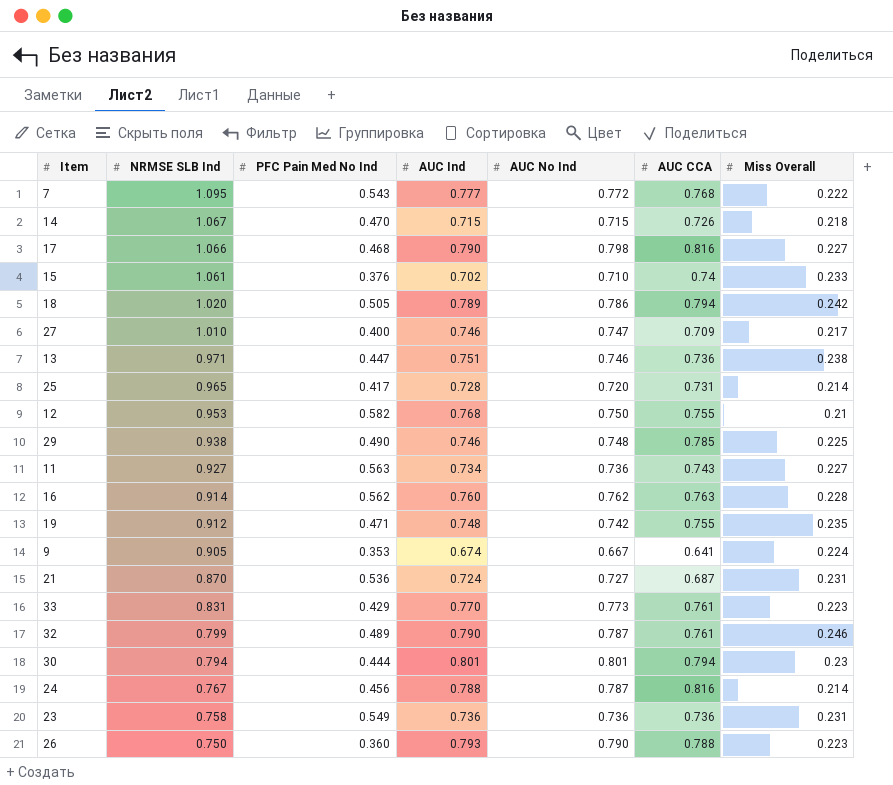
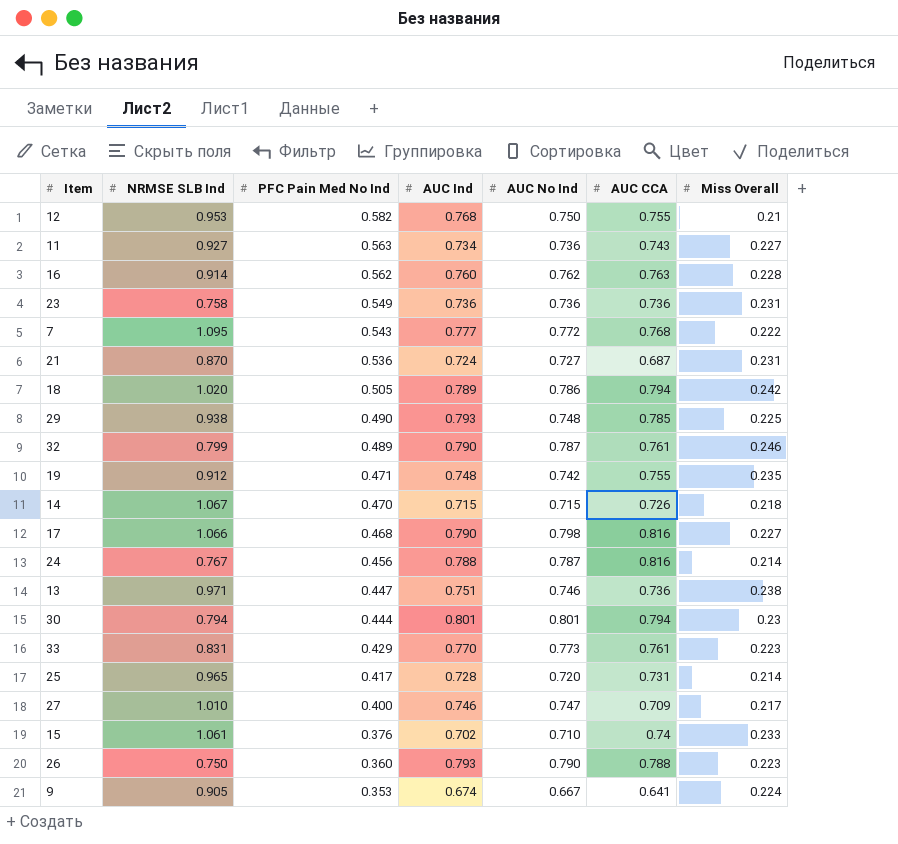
row order: NRMSE SLB Ind descending -> PFC Pain Med No Ind descending
29 | AUC Ind: 0.746 -> 0.793

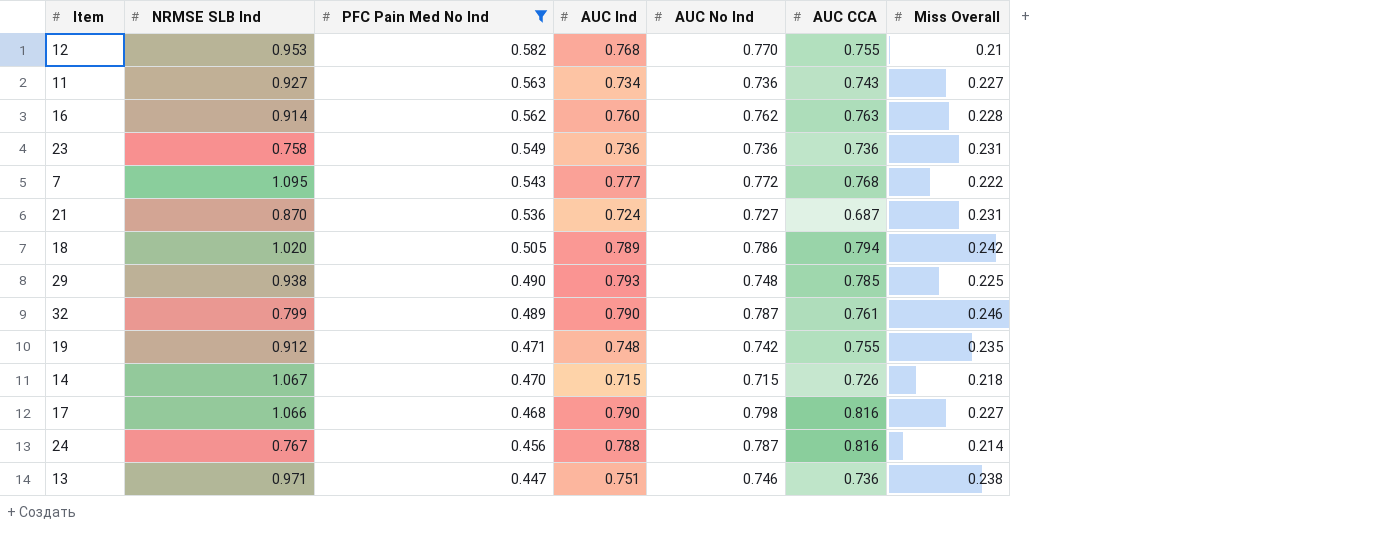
filter: none -> PFC Pain Med No Ind >= 0.447
12 | AUC No Ind: 0.750 -> 0.770

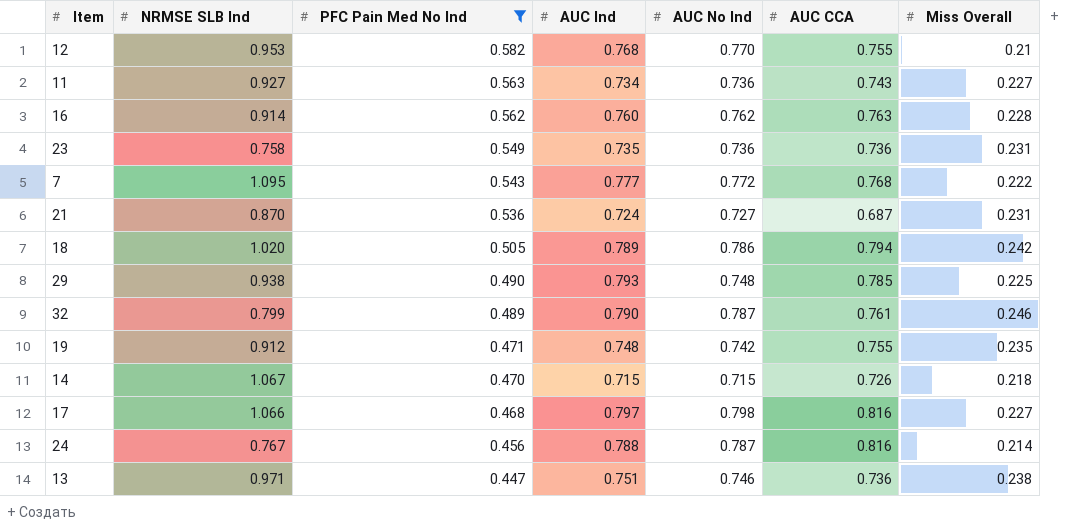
23 | AUC Ind: 0.736 -> 0.735
17 | AUC Ind: 0.790 -> 0.797

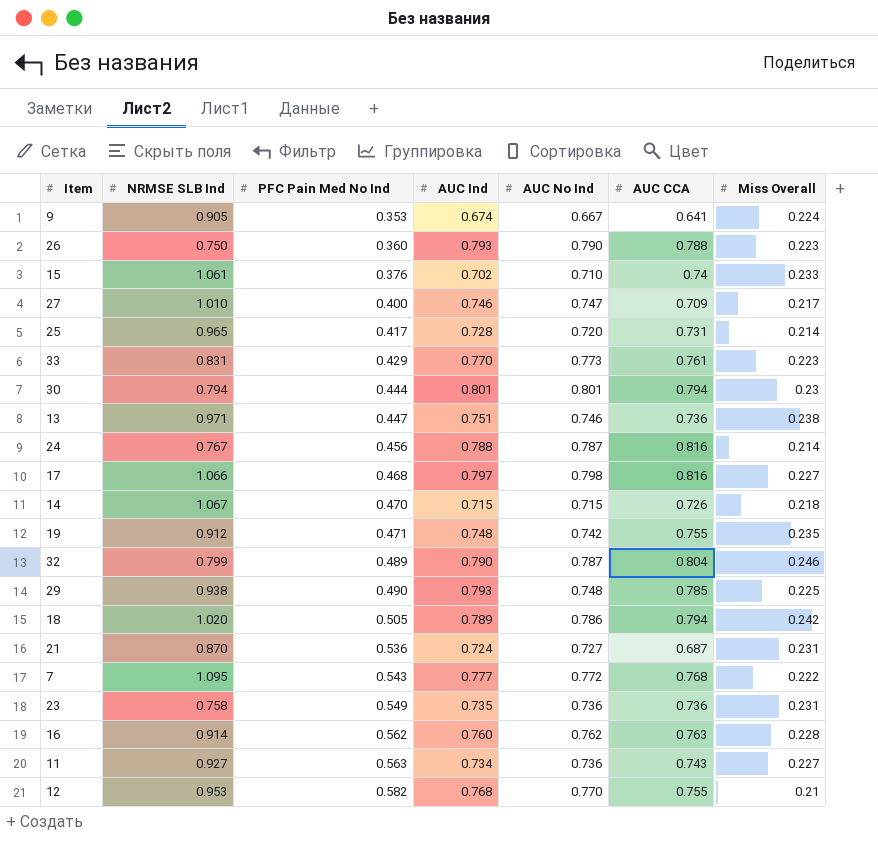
filter: PFC Pain Med No Ind >= 0.447 -> none
row order: PFC Pain Med No Ind descending -> PFC Pain Med No Ind ascending
32 | AUC CCA: 0.761 -> 0.804

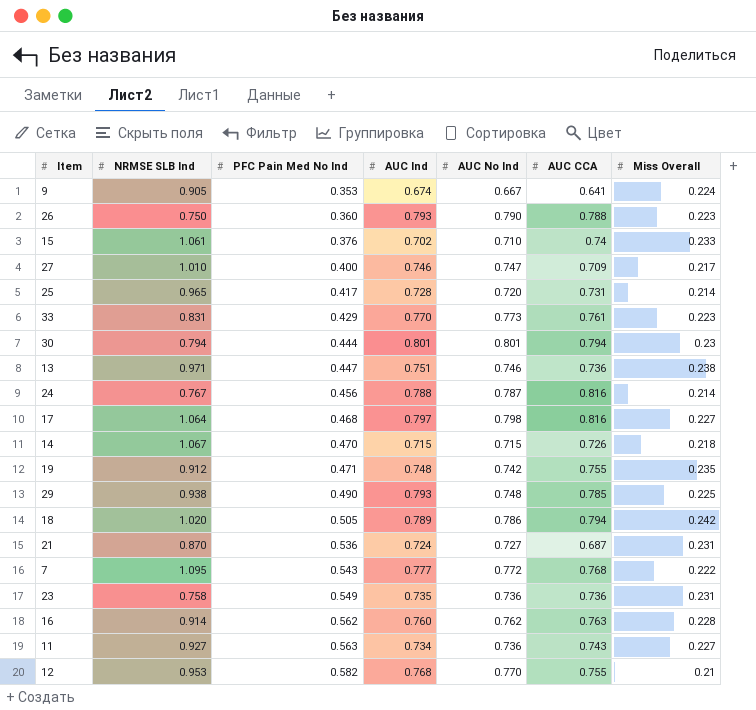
row 32: 0.799 | 0.489 | 0.790 | 0.787 | 0.804 | 0.246 -> none
17 | NRMSE SLB Ind: 1.066 -> 1.064

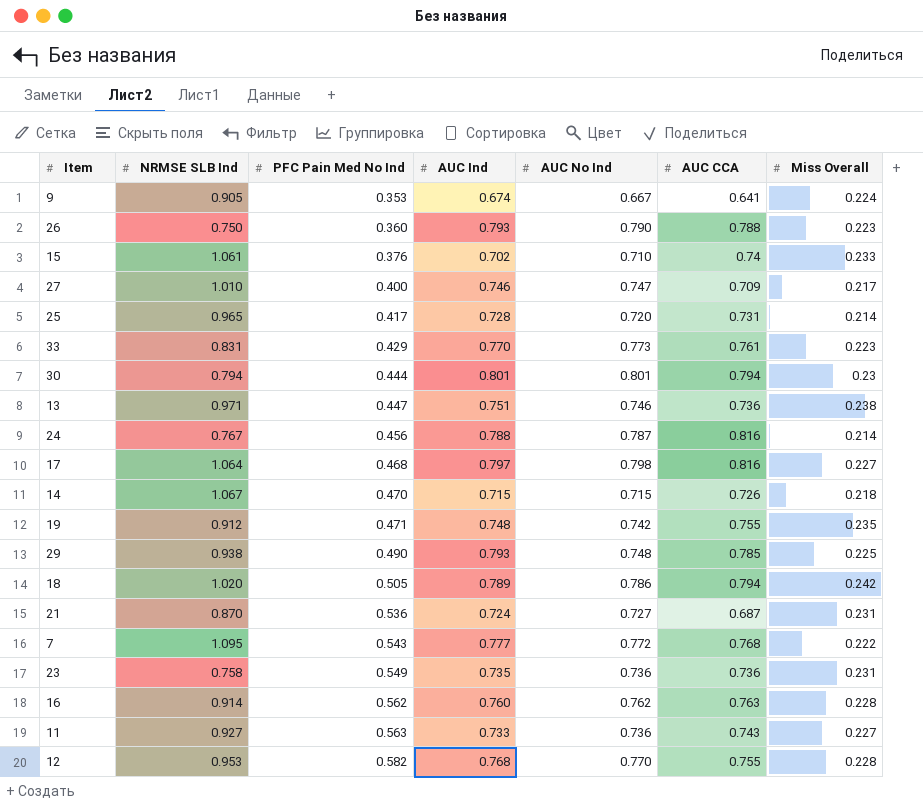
11 | AUC Ind: 0.734 -> 0.733
12 | Miss Overall: 0.21 -> 0.228

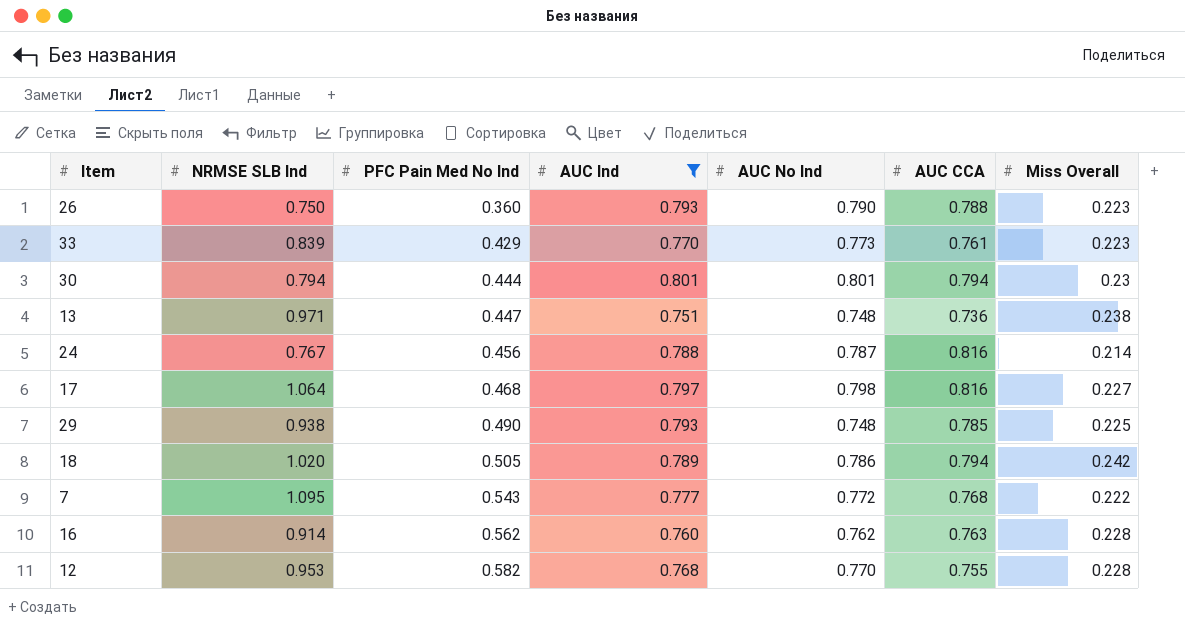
filter: none -> AUC Ind >= 0.751
33 | NRMSE SLB Ind: 0.831 -> 0.839
13 | AUC No Ind: 0.746 -> 0.748

